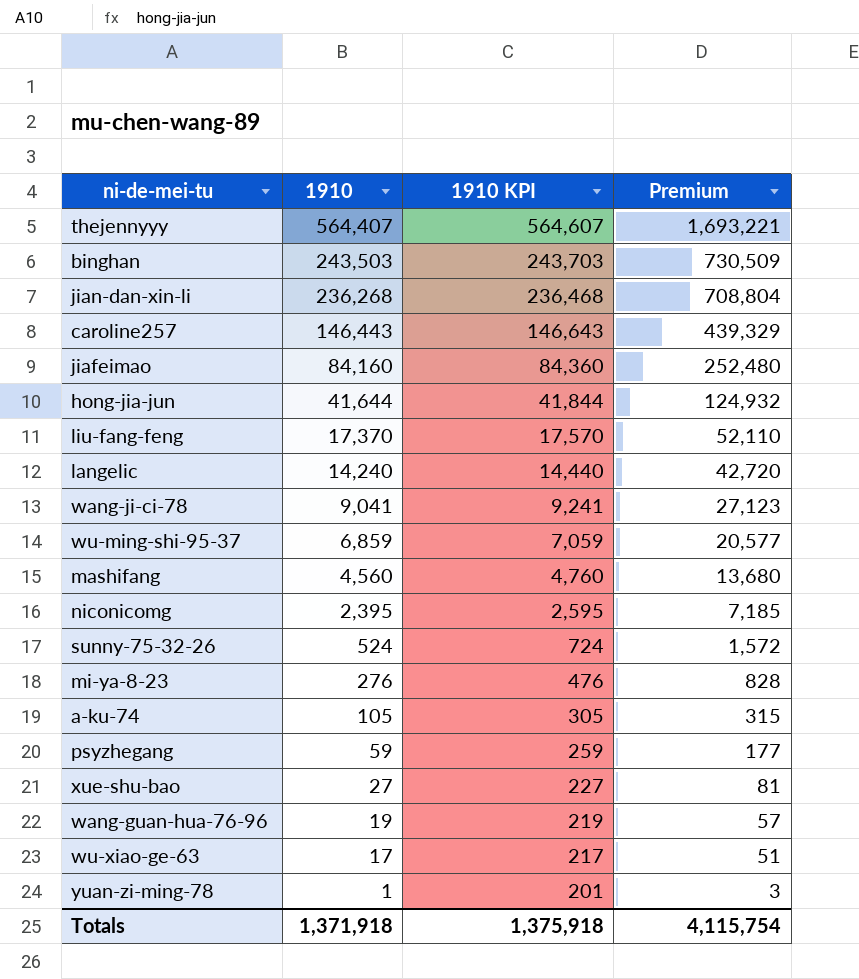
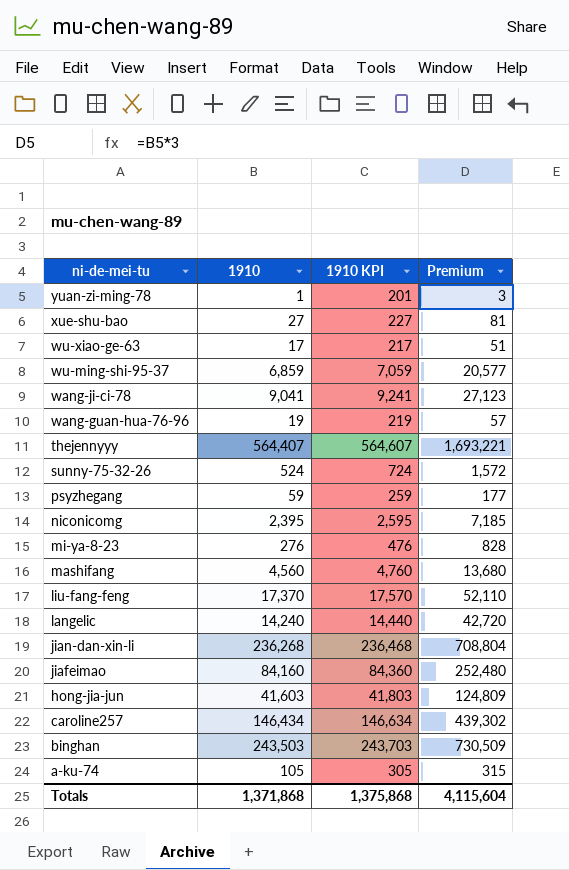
row order: 1910 descending -> ni-de-mei-tu descending
hong-jia-jun | 1910: 41,644 -> 41,603
hong-jia-jun | 1910 KPI: 41,844 -> 41,803
hong-jia-jun | Premium: 124,932 -> 124,809
caroline257 | 1910: 146,443 -> 146,434
caroline257 | 1910 KPI: 146,643 -> 146,634
caroline257 | Premium: 439,329 -> 439,302
Totals | 1910: 1,371,918 -> 1,371,868
Totals | 1910 KPI: 1,375,918 -> 1,375,868
Totals | Premium: 4,115,754 -> 4,115,604

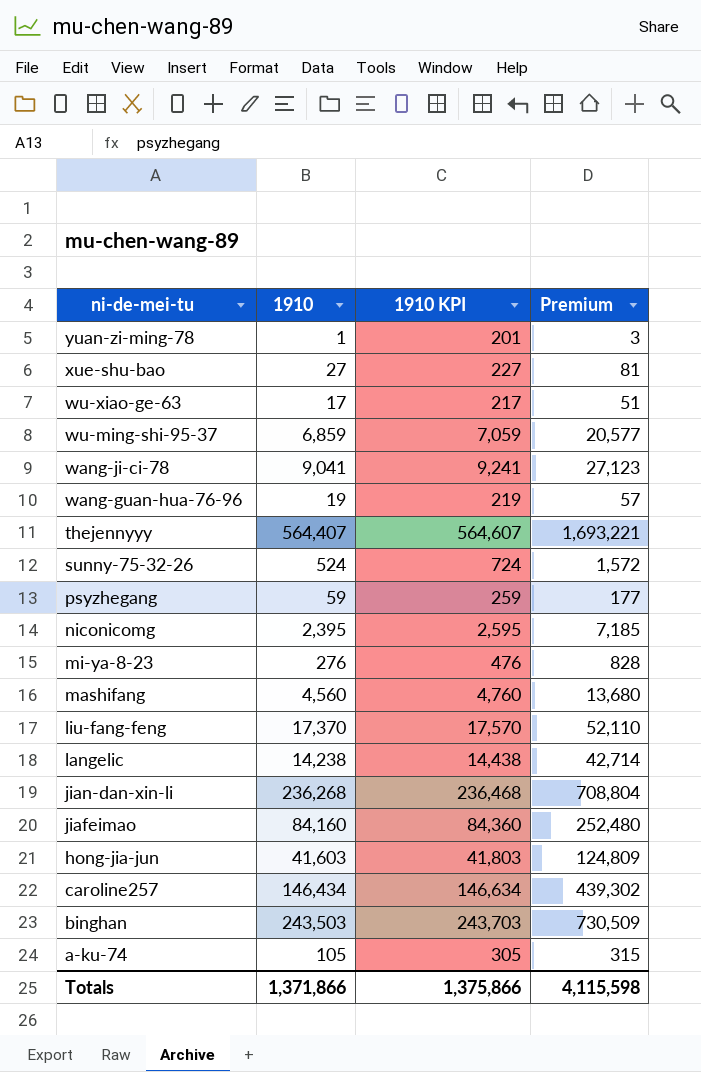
langelic | 1910: 14,240 -> 14,238
langelic | 1910 KPI: 14,440 -> 14,438
langelic | Premium: 42,720 -> 42,714
Totals | 1910: 1,371,868 -> 1,371,866
Totals | 1910 KPI: 1,375,868 -> 1,375,866
Totals | Premium: 4,115,604 -> 4,115,598

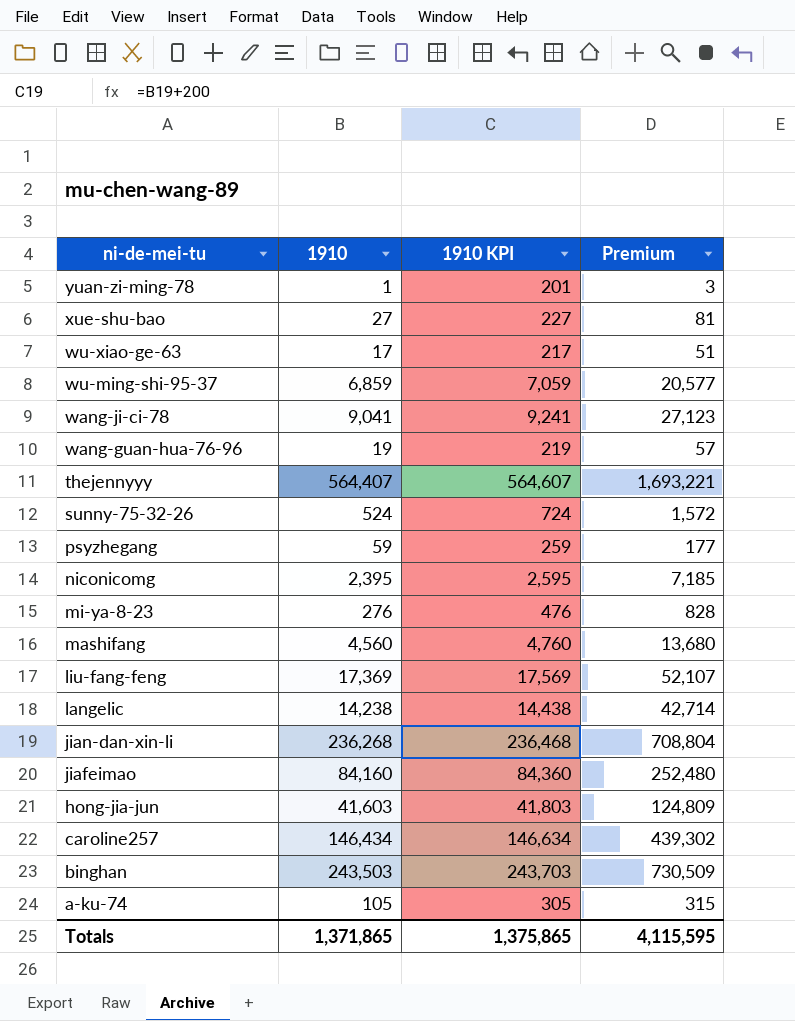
liu-fang-feng | 1910: 17,370 -> 17,369
liu-fang-feng | 1910 KPI: 17,570 -> 17,569
liu-fang-feng | Premium: 52,110 -> 52,107
Totals | 1910: 1,371,866 -> 1,371,865
Totals | 1910 KPI: 1,375,866 -> 1,375,865
Totals | Premium: 4,115,598 -> 4,115,595

